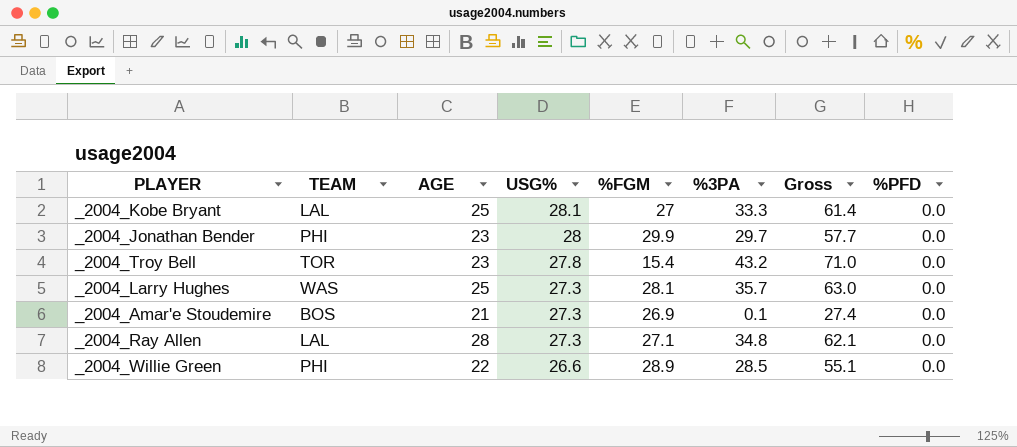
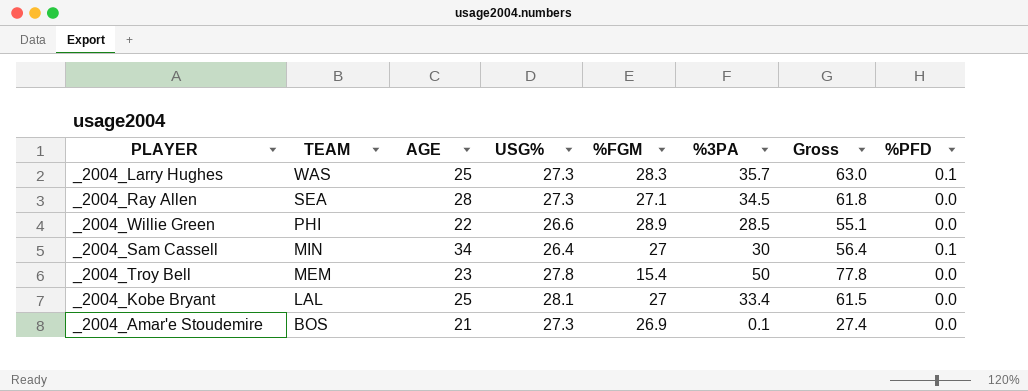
row order: USG% descending -> TEAM descending
row _2004_Jonathan Bender: PHI | 23 | 28 | 29.9 | 29.7 | 57.7 | 0.0 -> none
_2004_Larry Hughes | %FGM: 28.1 -> 28.3
_2004_Larry Hughes | %PFD: 0.0 -> 0.1
_2004_Ray Allen | TEAM: LAL -> SEA
_2004_Ray Allen | %3PA: 34.8 -> 34.5
_2004_Ray Allen | Gross: 62.1 -> 61.8
row _2004_Sam Cassell: none -> MIN | 34 | 26.4 | 27 | 30 | 56.4 | 0.1
_2004_Troy Bell | TEAM: TOR -> MEM
_2004_Troy Bell | %3PA: 43.2 -> 50
_2004_Troy Bell | Gross: 71.0 -> 77.8
_2004_Kobe Bryant | %3PA: 33.3 -> 33.4
_2004_Kobe Bryant | Gross: 61.4 -> 61.5

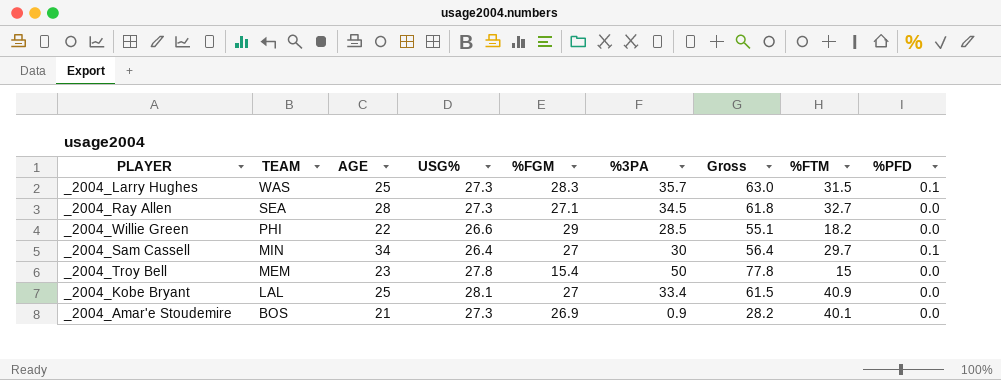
column %FTM | position: none -> 8
_2004_Willie Green | %FGM: 28.9 -> 29
_2004_Amar'e Stoudemire | %3PA: 0.1 -> 0.9
_2004_Amar'e Stoudemire | Gross: 27.4 -> 28.2

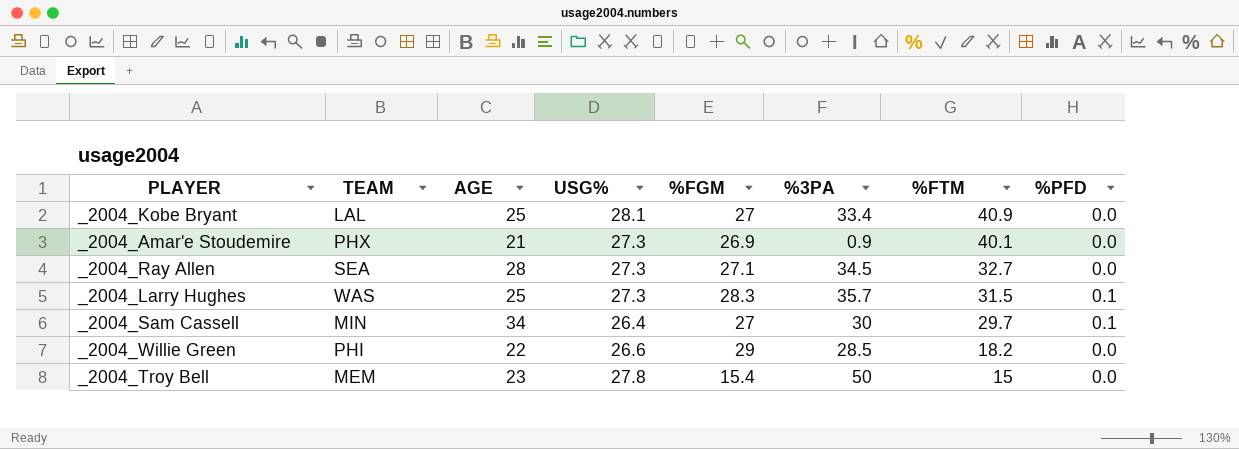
row order: TEAM descending -> %FTM descending
column Gross | formula: [USG%] + [%3PA] -> none
_2004_Amar'e Stoudemire | TEAM: BOS -> PHX

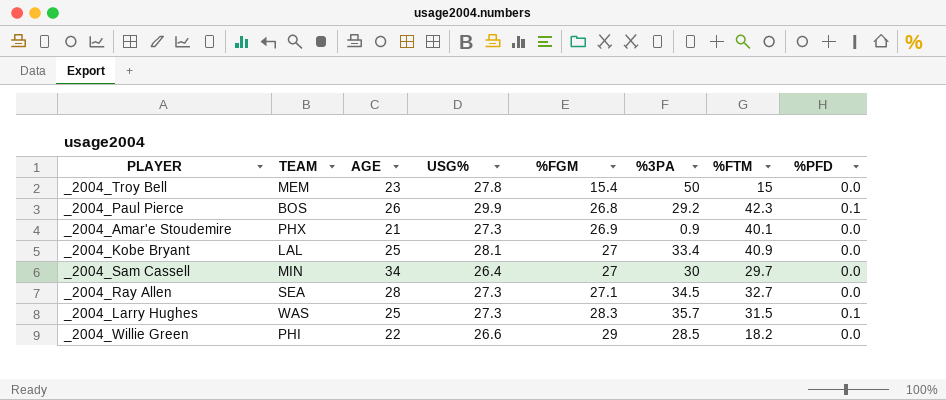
row order: %FTM descending -> %FGM ascending
row _2004_Paul Pierce: none -> BOS | 26 | 29.9 | 26.8 | 29.2 | 42.3 | 0.1
_2004_Sam Cassell | %PFD: 0.1 -> 0.0

